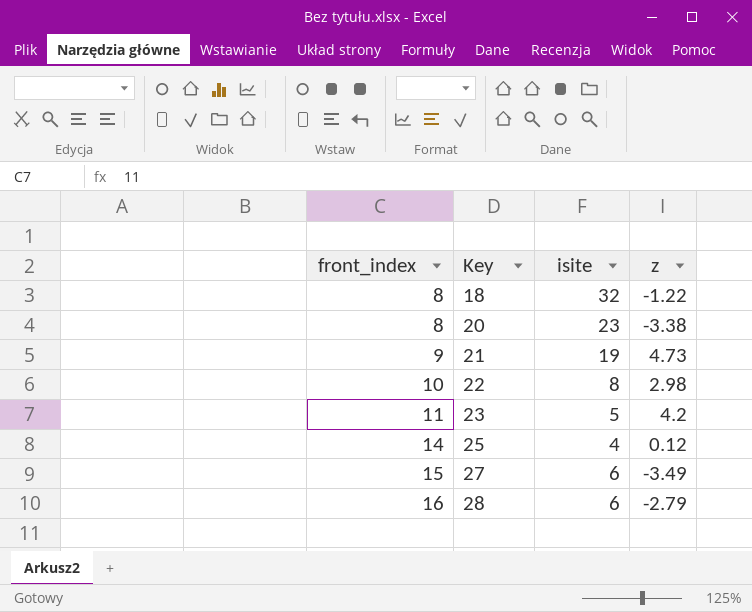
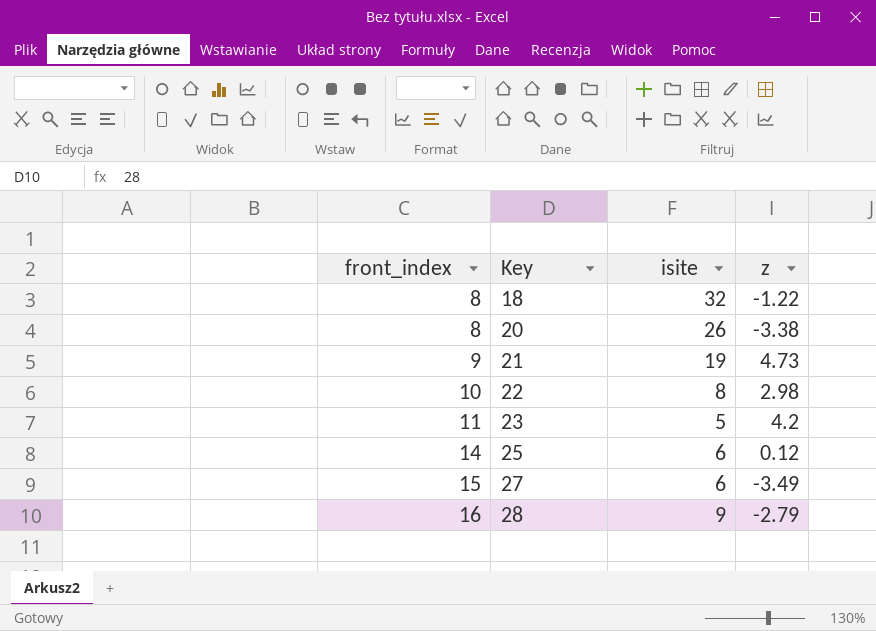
20 | isite: 23 -> 26
25 | isite: 4 -> 6
28 | isite: 6 -> 9

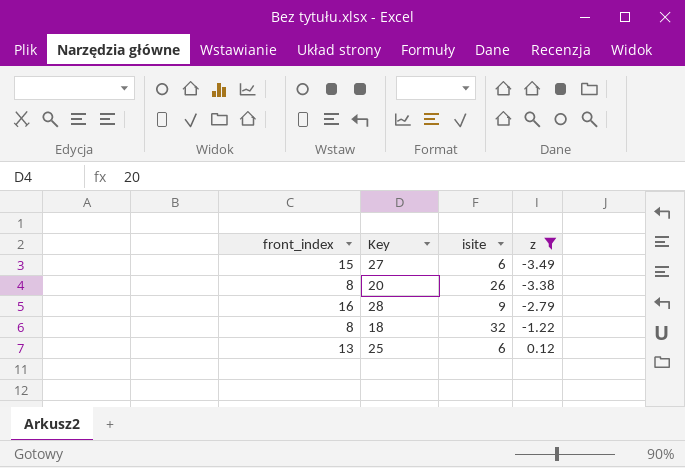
filter: none -> z <= 0.12
row order: front_index ascending -> z ascending
25 | front_index: 14 -> 13

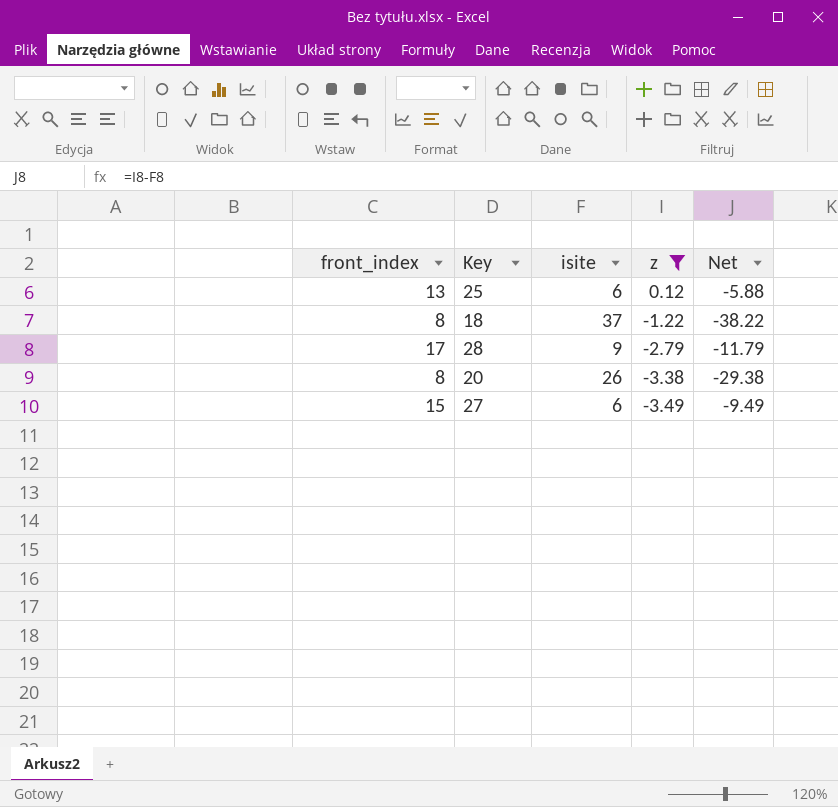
row order: z ascending -> z descending
column Net | formula: none -> [z] - [isite]
18 | isite: 32 -> 37
28 | front_index: 16 -> 17

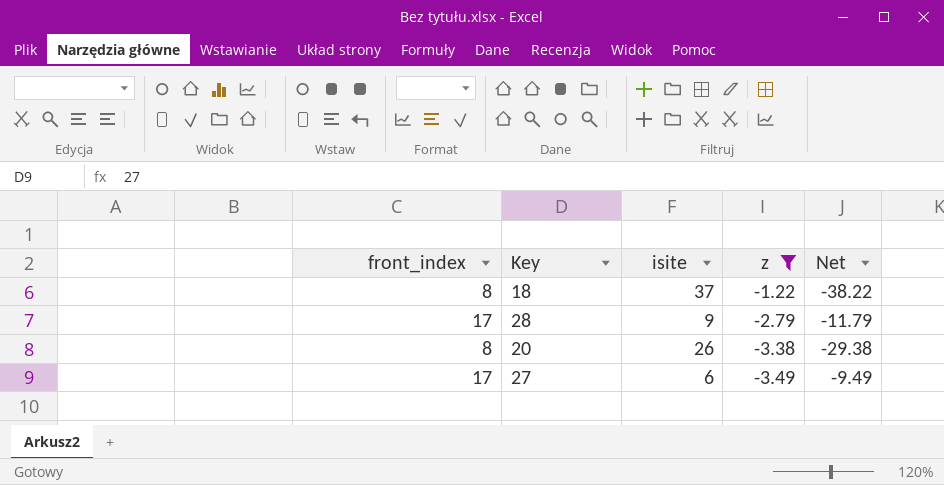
row 25: 13 | 6 | 0.12 | -5.88 -> none
27 | front_index: 15 -> 17

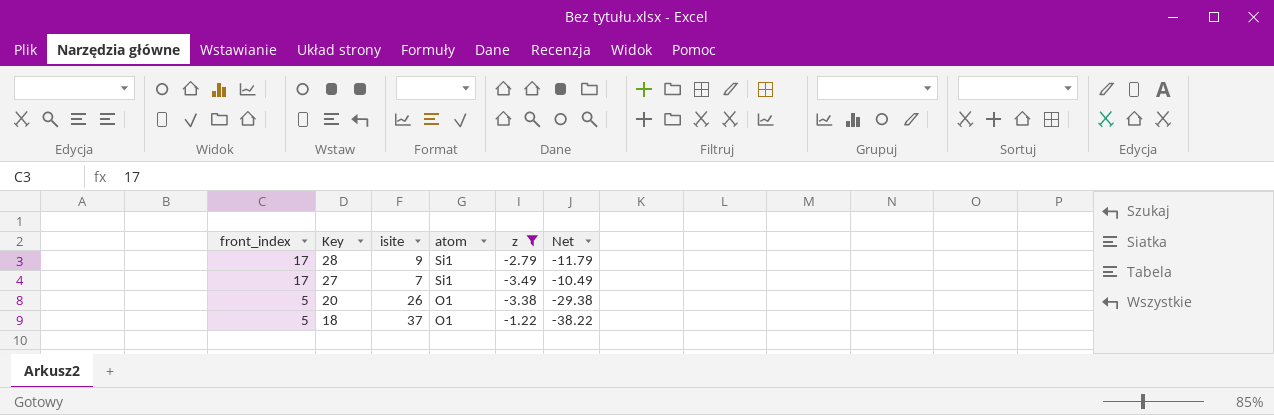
row order: z descending -> front_index descending
column atom | position: none -> 4
27 | isite: 6 -> 7
27 | Net: -9.49 -> -10.49
20 | front_index: 8 -> 5
18 | front_index: 8 -> 5

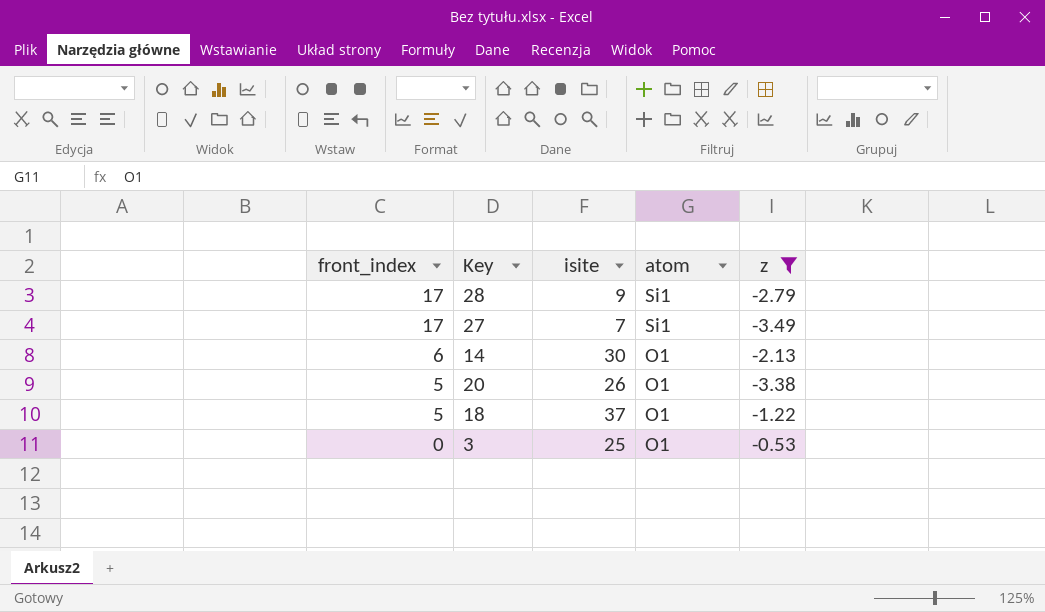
column Net | formula: [z] - [isite] -> none
row 14: none -> 6 | 30 | O1 | -2.13
row 3: none -> 0 | 25 | O1 | -0.53

